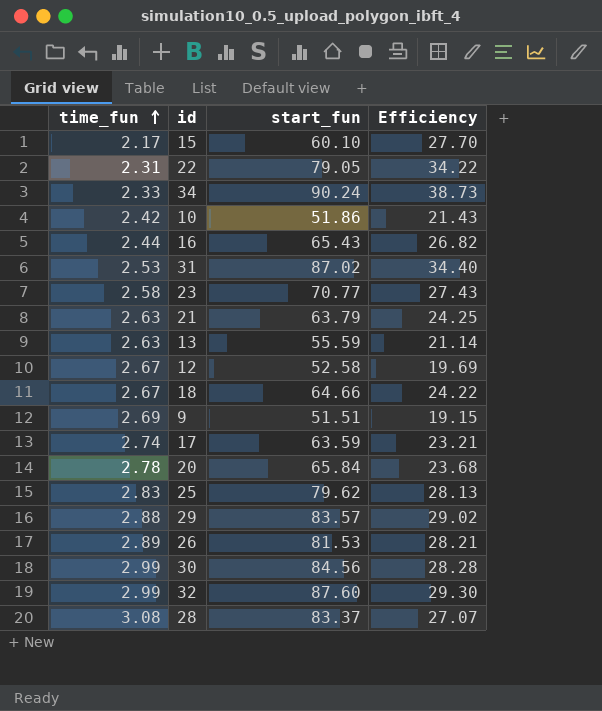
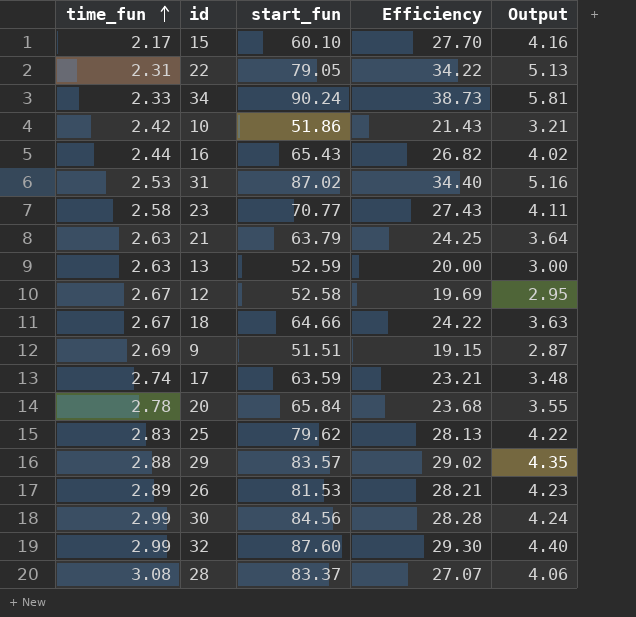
column Output | formula: none -> [Efficiency] * 0.15
13 | start_fun: 55.59 -> 52.59
13 | Efficiency: 21.14 -> 20.00

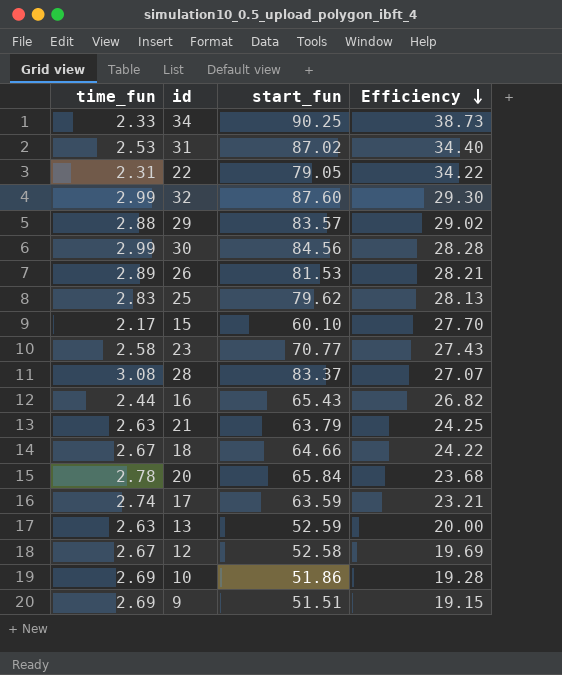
row order: time_fun ascending -> Efficiency descending
column Output | formula: [Efficiency] * 0.15 -> none
34 | start_fun: 90.24 -> 90.25
10 | time_fun: 2.42 -> 2.69
10 | Efficiency: 21.43 -> 19.28

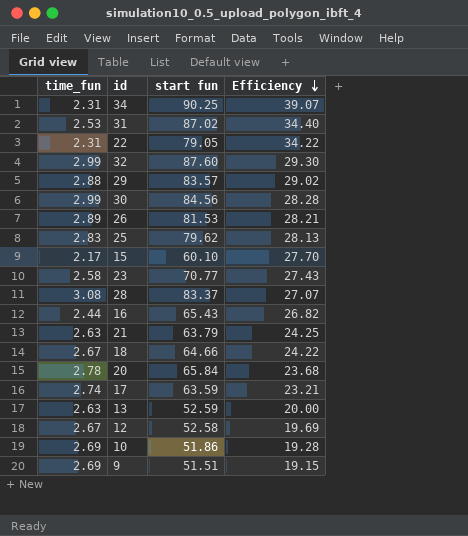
column name: start_fun -> start fun
34 | time_fun: 2.33 -> 2.31
34 | Efficiency: 38.73 -> 39.07

